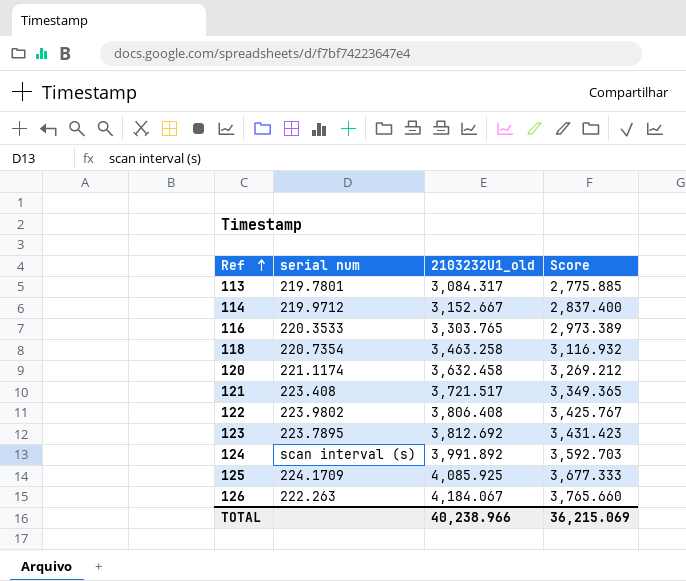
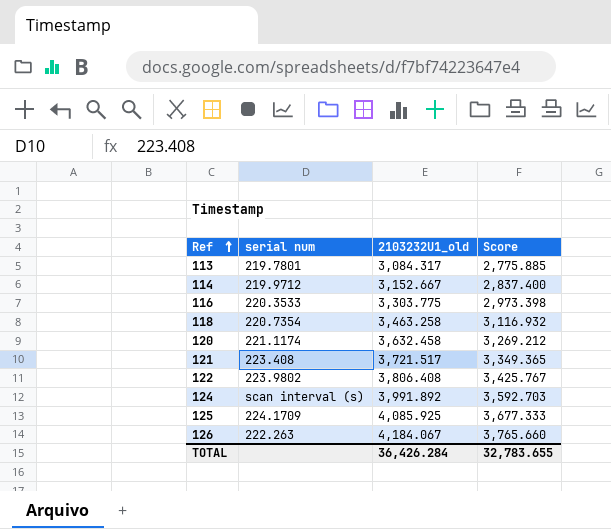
row 123: 223.7895 | 3,812.692 | 3,431.423 -> none
116 | 2103232U1_old: 3,303.765 -> 3,303.775
116 | Score: 2,973.389 -> 2,973.398
TOTAL | 2103232U1_old: 40,238.966 -> 36,426.284
TOTAL | Score: 36,215.069 -> 32,783.655

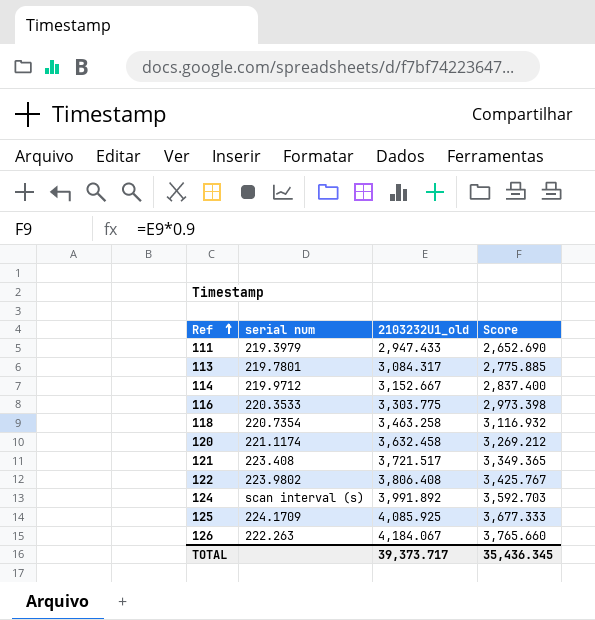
row 111: none -> 219.3979 | 2,947.433 | 2,652.690
TOTAL | 2103232U1_old: 36,426.284 -> 39,373.717
TOTAL | Score: 32,783.655 -> 35,436.345

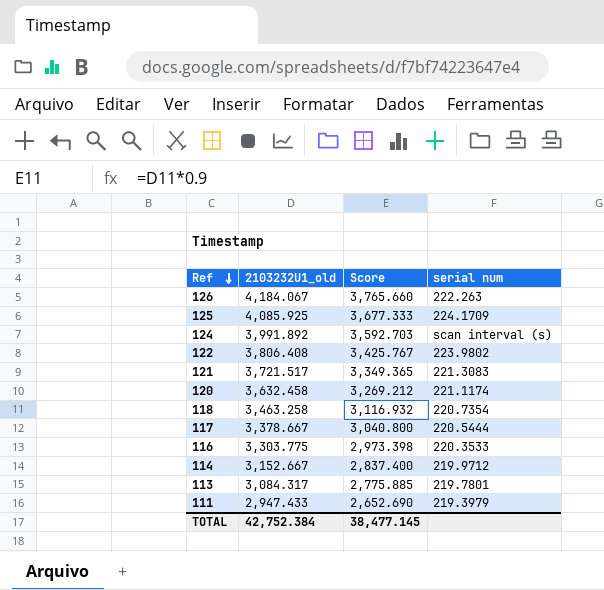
row order: Ref ascending -> Ref descending
column serial num | position: 2 -> 4
121 | serial num: 223.408 -> 221.3083
row 117: none -> 3,378.667 | 3,040.800 | 220.5444
TOTAL | 2103232U1_old: 39,373.717 -> 42,752.384
TOTAL | Score: 35,436.345 -> 38,477.145

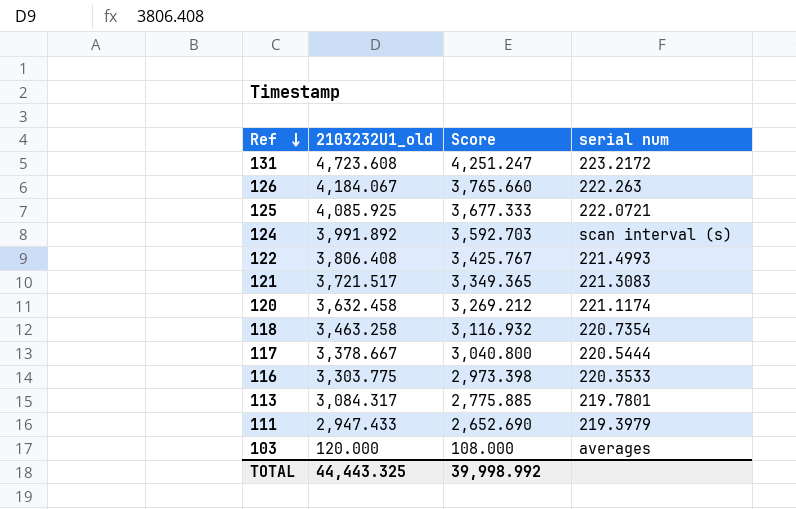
row 114: 3,152.667 | 2,837.400 | 219.9712 -> none
row 131: none -> 4,723.608 | 4,251.247 | 223.2172
125 | serial num: 224.1709 -> 222.0721
122 | serial num: 223.9802 -> 221.4993
row 103: none -> 120.000 | 108.000 | averages
TOTAL | 2103232U1_old: 42,752.384 -> 44,443.325
TOTAL | Score: 38,477.145 -> 39,998.992

